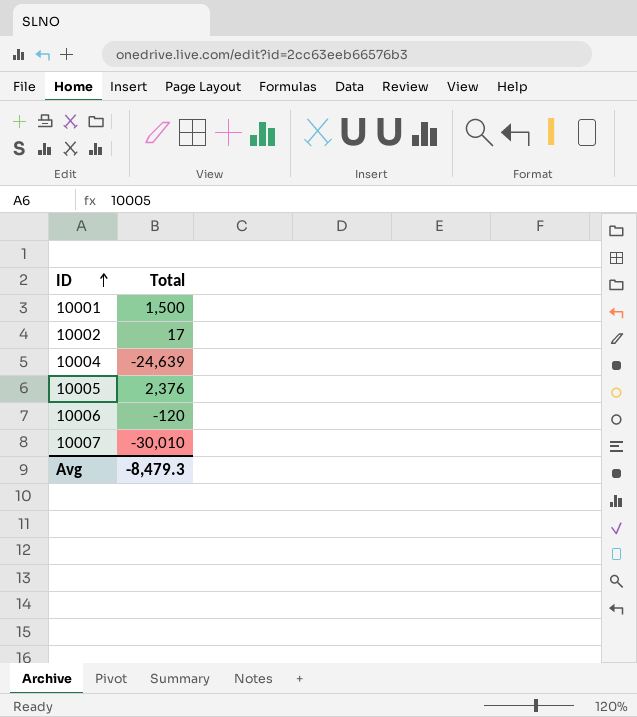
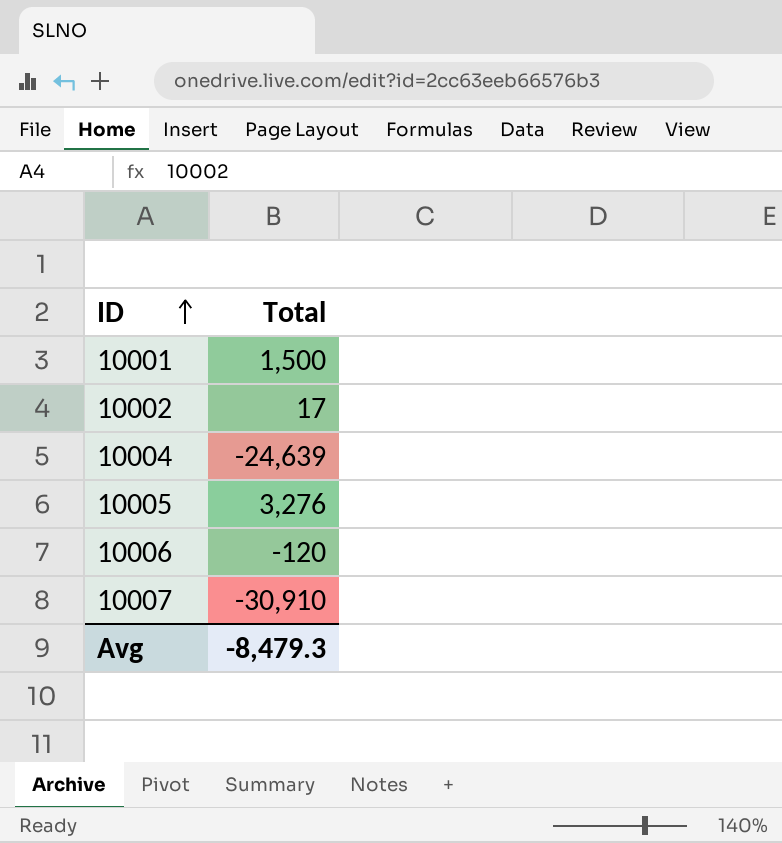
10005 | Total: 2,376 -> 3,276
10007 | Total: -30,010 -> -30,910

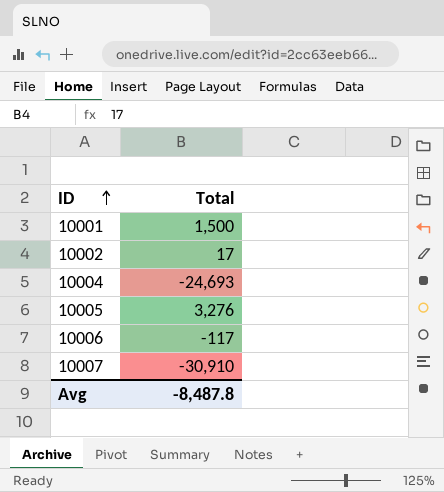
10004 | Total: -24,639 -> -24,693
10006 | Total: -120 -> -117
Avg | Total: -8,479.3 -> -8,487.8

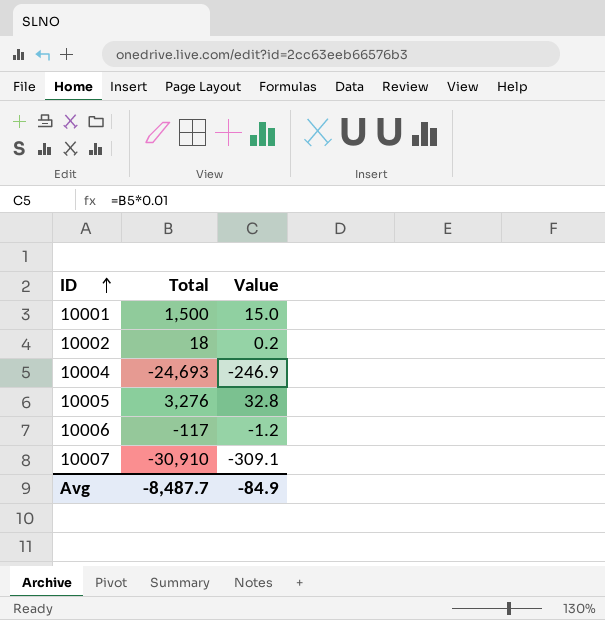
column Value | formula: none -> [Total] * 0.01
10002 | Total: 17 -> 18
Avg | Total: -8,487.8 -> -8,487.7

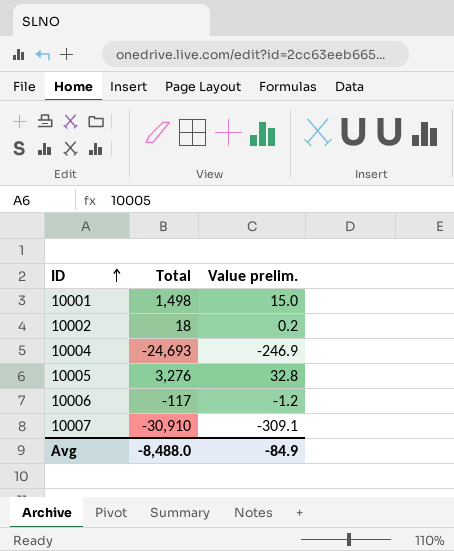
column name: Value -> Value prelim.
10001 | Total: 1,500 -> 1,498
Avg | Total: -8,487.7 -> -8,488.0

